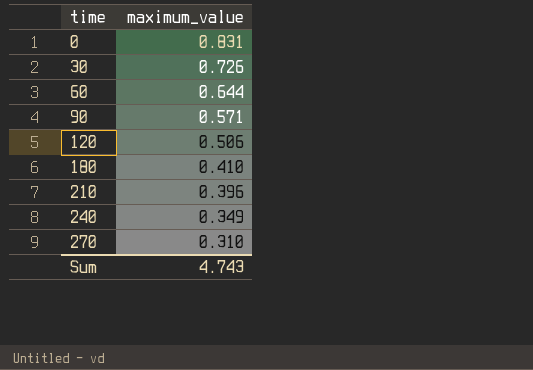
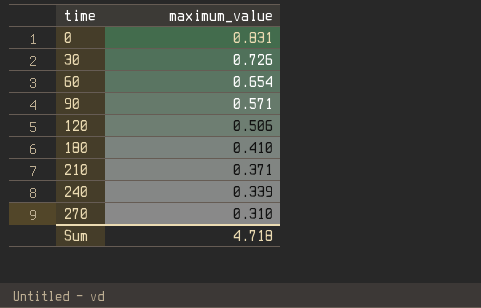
60 | maximum_value: 0.644 -> 0.654
210 | maximum_value: 0.396 -> 0.371
240 | maximum_value: 0.349 -> 0.339
Sum | maximum_value: 4.743 -> 4.718

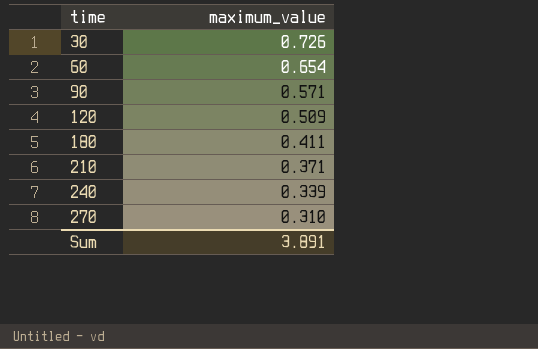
row 0: 0.831 -> none
120 | maximum_value: 0.506 -> 0.509
180 | maximum_value: 0.410 -> 0.411
Sum | maximum_value: 4.718 -> 3.891

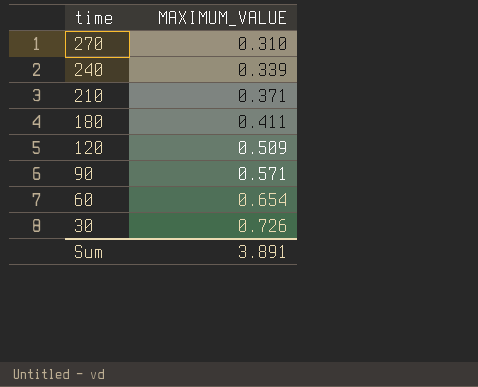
row order: time ascending -> time descending
column name: maximum_value -> MAXIMUM_VALUE

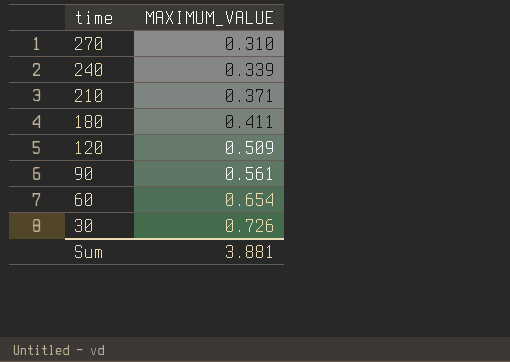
90 | MAXIMUM_VALUE: 0.571 -> 0.561
Sum | MAXIMUM_VALUE: 3.891 -> 3.881

